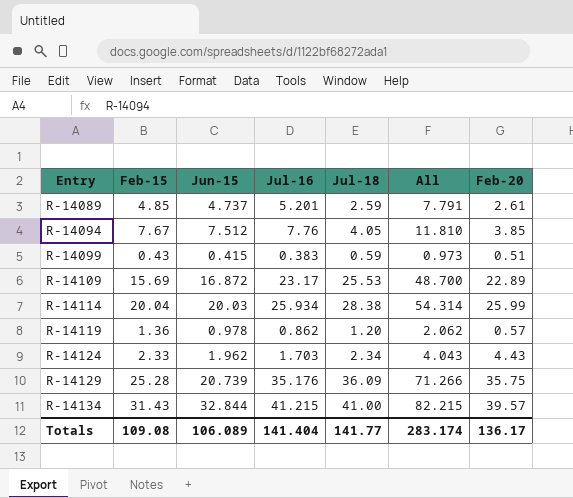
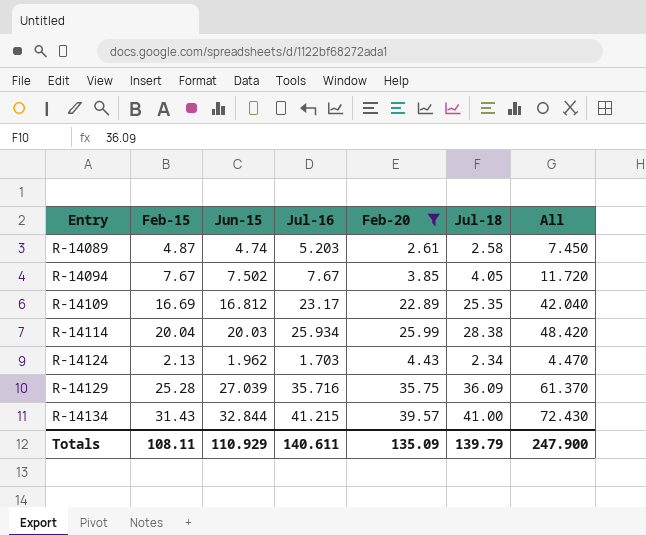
filter: none -> Feb-20 >= 2.61
column Feb-20 | position: 7 -> 5
column All | formula: [Jul-16] + [Jul-18] -> [Feb-15] + [Jul-18]
R-14089 | Feb-15: 4.85 -> 4.87
R-14089 | Jun-15: 4.737 -> 4.74
R-14089 | Jul-16: 5.201 -> 5.203
R-14089 | Jul-18: 2.59 -> 2.58
R-14094 | Jun-15: 7.512 -> 7.502
R-14094 | Jul-16: 7.76 -> 7.67
R-14109 | Feb-15: 15.69 -> 16.69
R-14109 | Jun-15: 16.872 -> 16.812
R-14109 | Jul-18: 25.53 -> 25.35
R-14124 | Feb-15: 2.33 -> 2.13
R-14129 | Jun-15: 20.739 -> 27.039
R-14129 | Jul-16: 35.176 -> 35.716
Totals | Feb-15: 109.08 -> 108.11
Totals | Jun-15: 106.089 -> 110.929
Totals | Jul-16: 141.404 -> 140.611
Totals | Feb-20: 136.17 -> 135.09
Totals | Jul-18: 141.77 -> 139.79
Totals | All: 283.174 -> 247.900

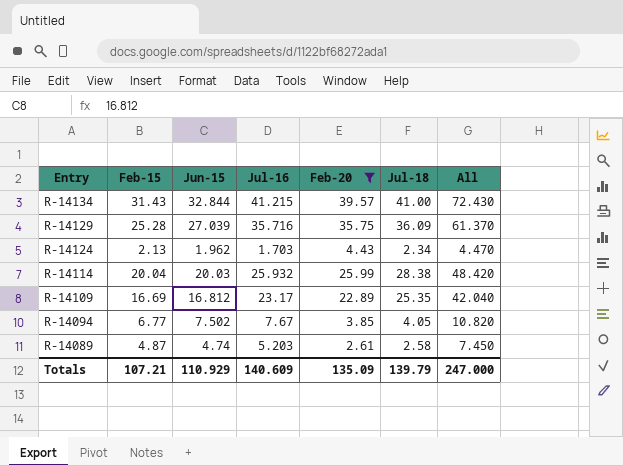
row order: Entry ascending -> Entry descending
R-14114 | Jul-16: 25.934 -> 25.932
R-14094 | Feb-15: 7.67 -> 6.77
R-14094 | All: 11.720 -> 10.820
Totals | Feb-15: 108.11 -> 107.21
Totals | Jul-16: 140.611 -> 140.609
Totals | All: 247.900 -> 247.000

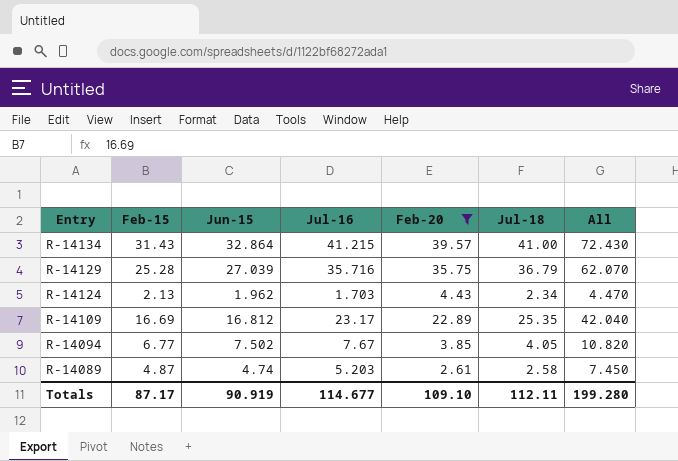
row R-14114: 20.04 | 20.03 | 25.932 | 25.99 | 28.38 | 48.420 -> none
R-14134 | Jun-15: 32.844 -> 32.864
R-14129 | Jul-18: 36.09 -> 36.79
R-14129 | All: 61.370 -> 62.070
Totals | Feb-15: 107.21 -> 87.17
Totals | Jun-15: 110.929 -> 90.919
Totals | Jul-16: 140.609 -> 114.677
Totals | Feb-20: 135.09 -> 109.10
Totals | Jul-18: 139.79 -> 112.11
Totals | All: 247.000 -> 199.280

